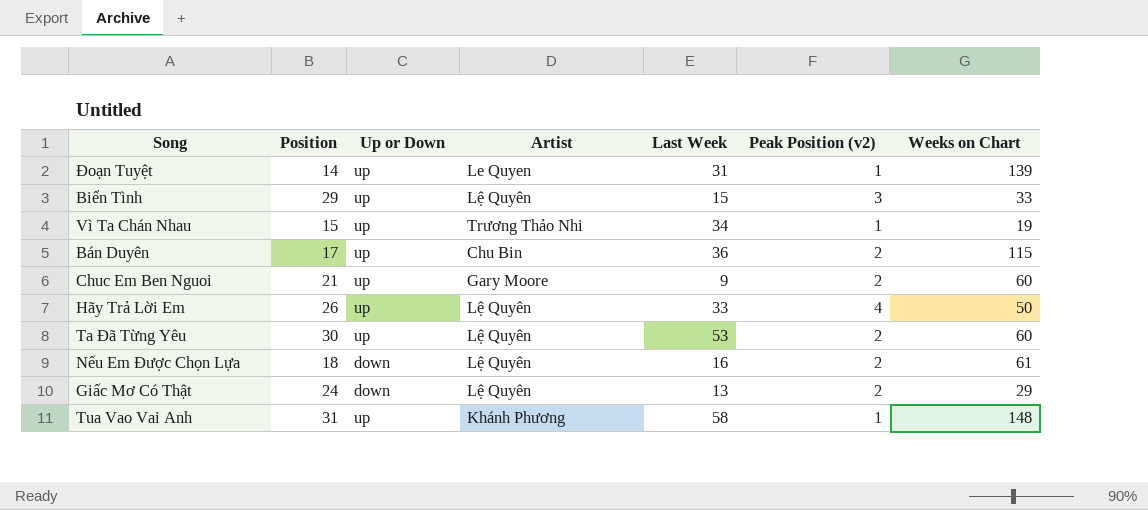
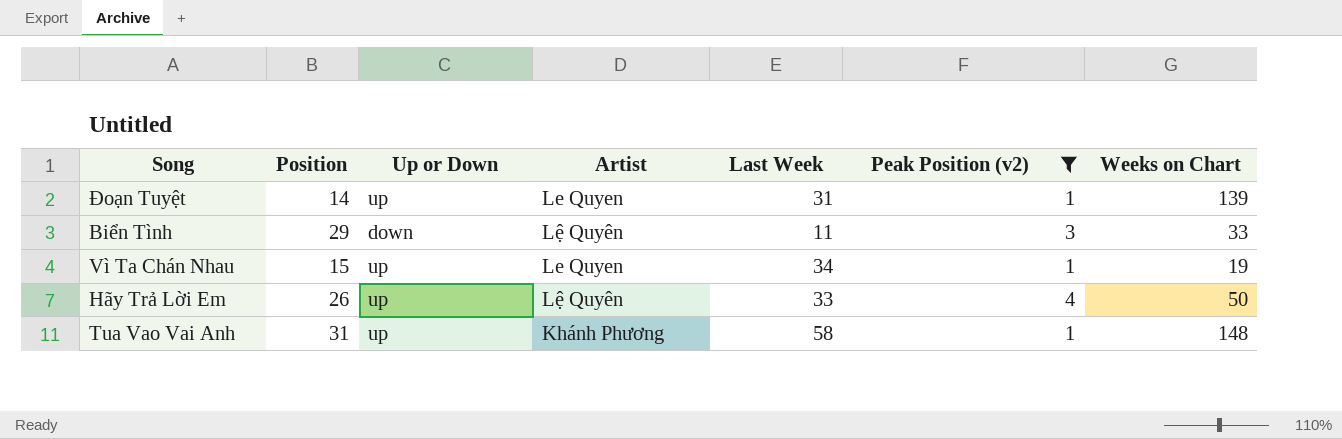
filter: none -> Peak Position (v2) != 2
Biển Tình | Up or Down: up -> down
Biển Tình | Last Week: 15 -> 11
Vì Ta Chán Nhau | Artist: Trương Thảo Nhi -> Le Quyen

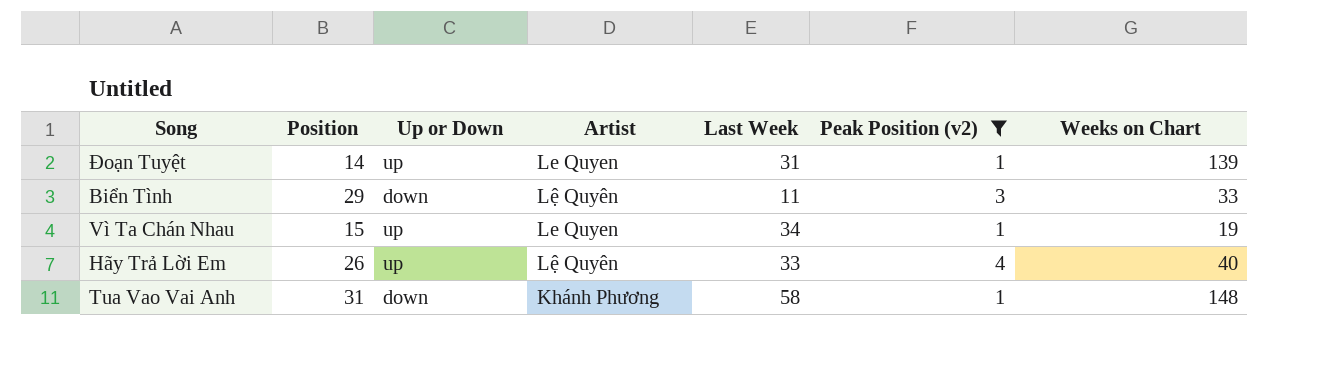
Hãy Trả Lời Em | Weeks on Chart: 50 -> 40
Tua Vao Vai Anh | Up or Down: up -> down

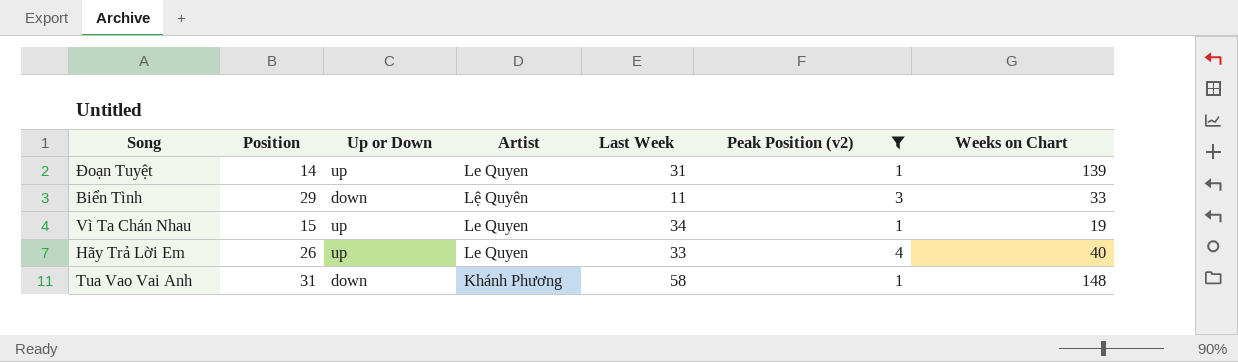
Hãy Trả Lời Em | Artist: Lệ Quyên -> Le Quyen

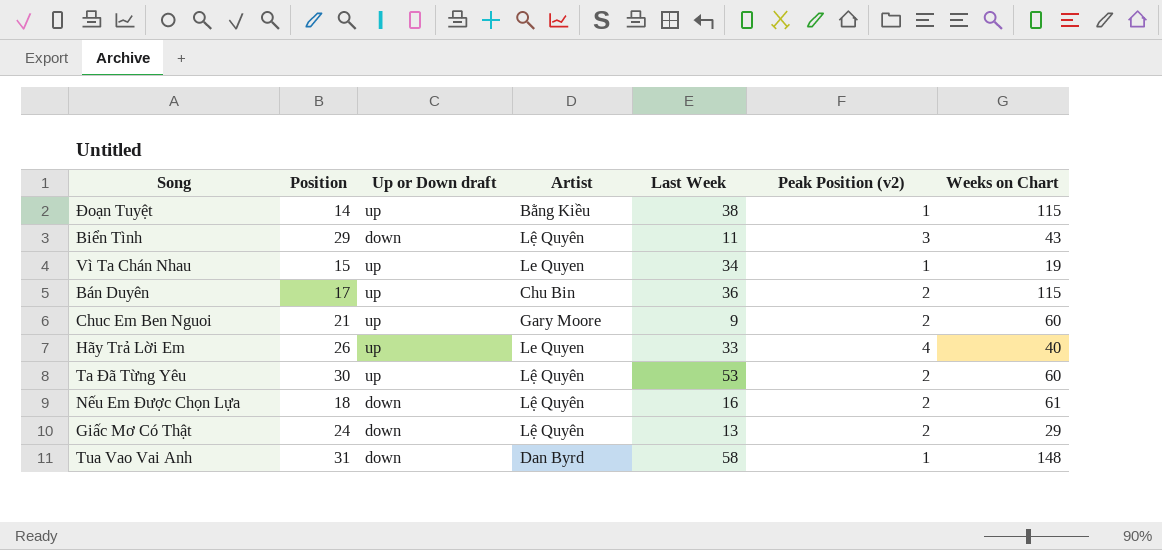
filter: Peak Position (v2) != 2 -> none
column name: Up or Down -> Up or Down draft
Đoạn Tuyệt | Artist: Le Quyen -> Bằng Kiều
Đoạn Tuyệt | Last Week: 31 -> 38
Đoạn Tuyệt | Weeks on Chart: 139 -> 115
Biển Tình | Weeks on Chart: 33 -> 43
Tua Vao Vai Anh | Artist: Khánh Phương -> Dan Byrd

